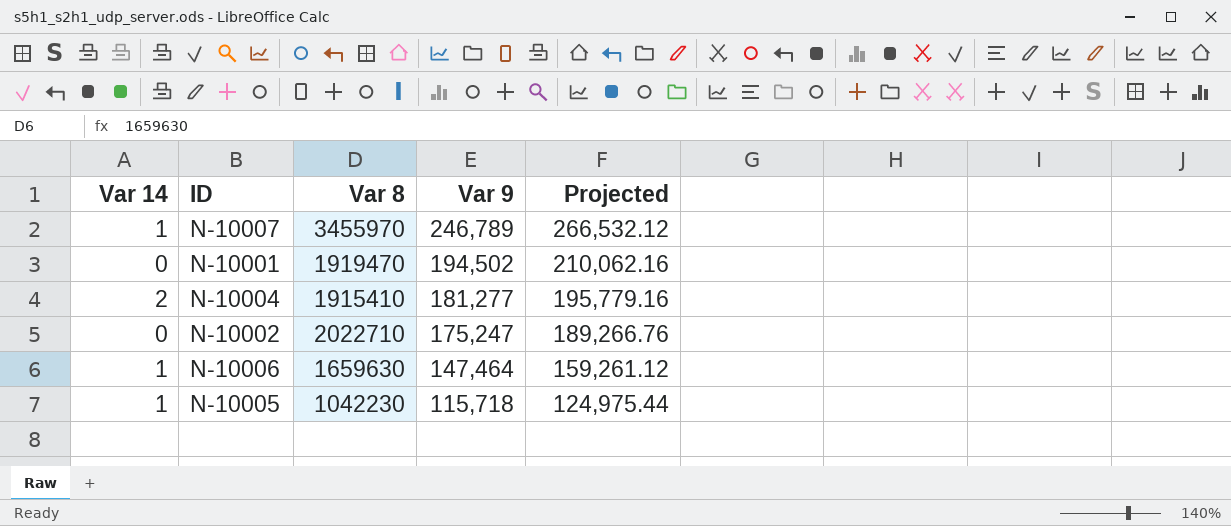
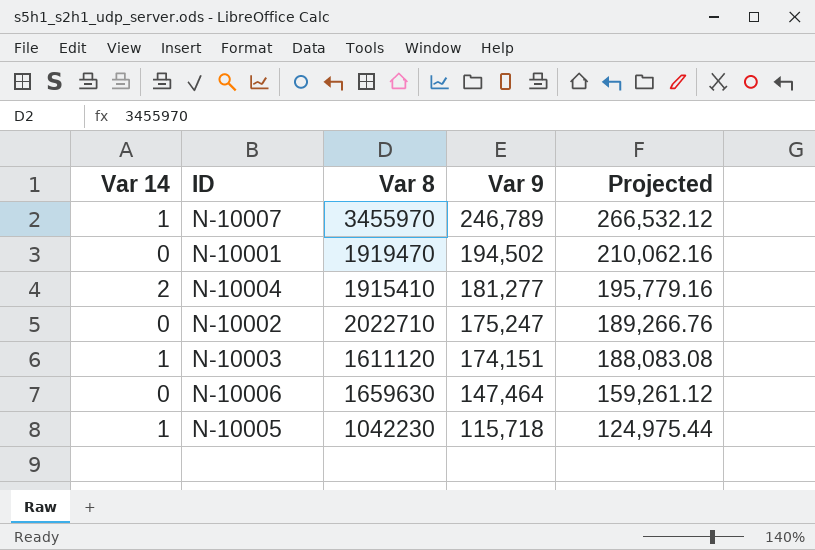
row N-10003: none -> 1 | 1611120 | 174,151 | 188,083.08
N-10006 | Var 14: 1 -> 0

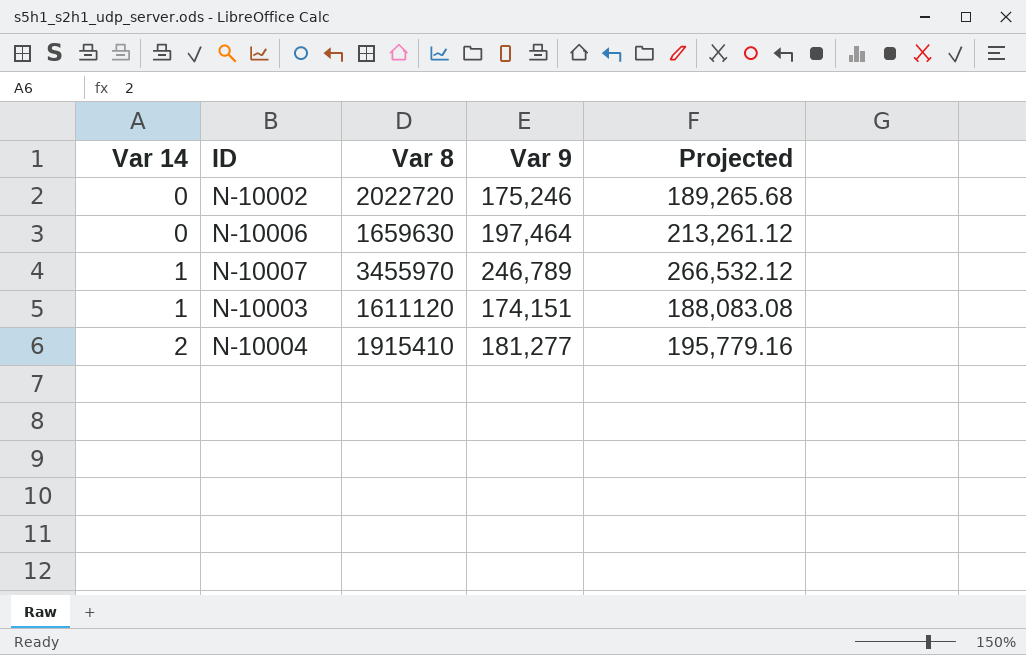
row order: Var 9 descending -> Var 14 ascending
row N-10001: 0 | 1919470 | 194,502 | 210,062.16 -> none
row N-10005: 1 | 1042230 | 115,718 | 124,975.44 -> none
N-10002 | Var 8: 2022710 -> 2022720
N-10002 | Var 9: 175,247 -> 175,246
N-10002 | Projected: 189,266.76 -> 189,265.68
N-10006 | Var 9: 147,464 -> 197,464
N-10006 | Projected: 159,261.12 -> 213,261.12

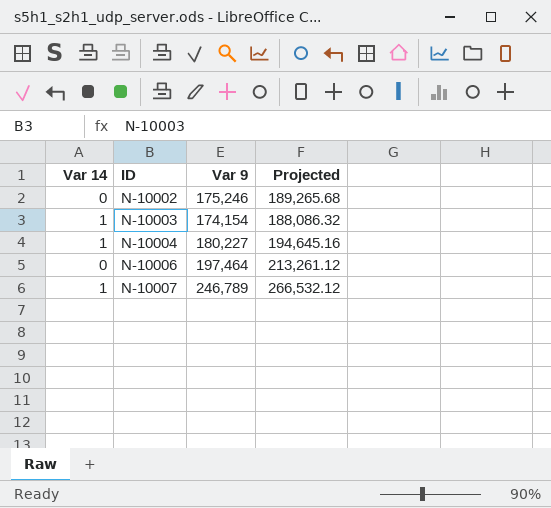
row order: Var 14 ascending -> ID ascending
column Var 8 | position: 3 -> none
N-10003 | Var 9: 174,151 -> 174,154
N-10003 | Projected: 188,083.08 -> 188,086.32
N-10004 | Var 14: 2 -> 1
N-10004 | Var 9: 181,277 -> 180,227
N-10004 | Projected: 195,779.16 -> 194,645.16

